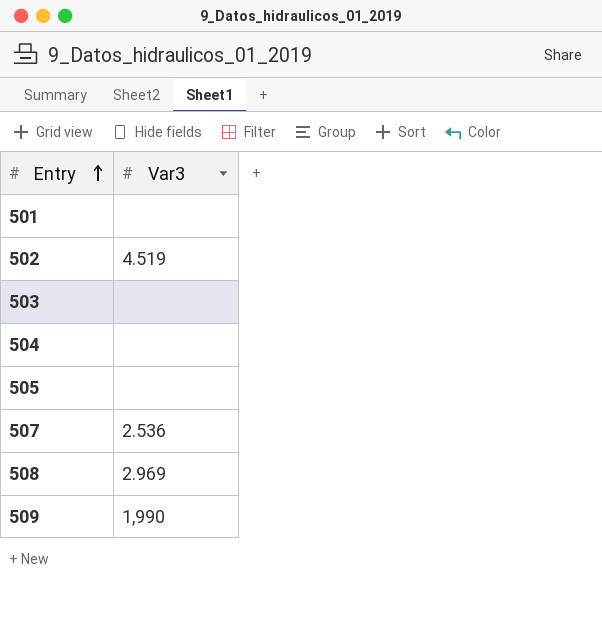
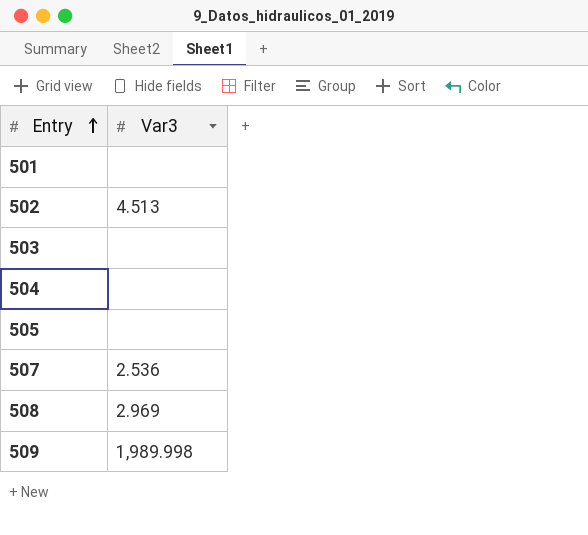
502 | Var3: 4.519 -> 4.513
509 | Var3: 1,990 -> 1,989.998

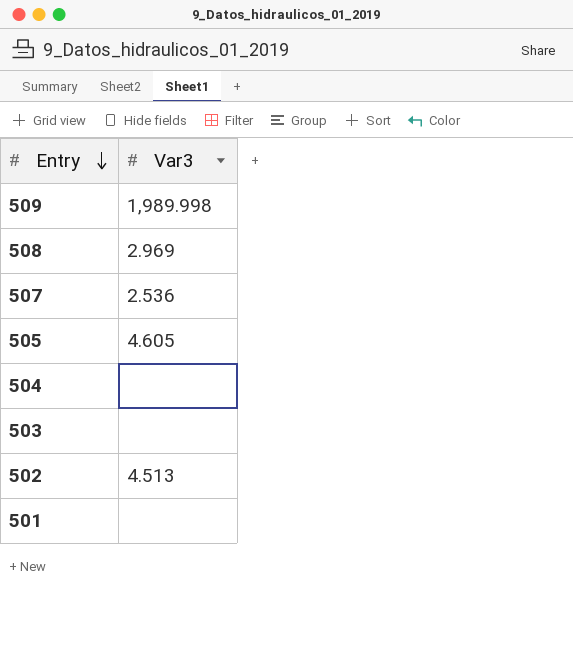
row order: Entry ascending -> Entry descending
505 | Var3: none -> 4.605

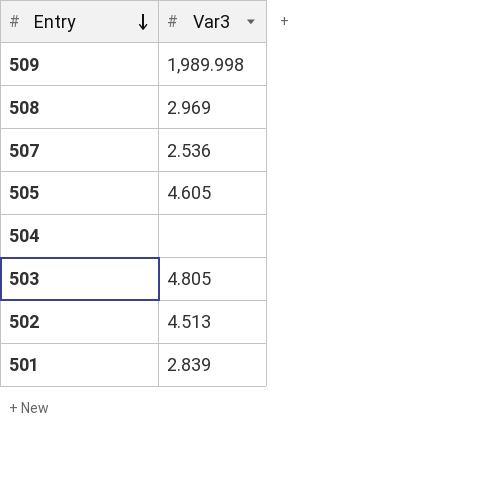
503 | Var3: none -> 4.805
501 | Var3: none -> 2.839

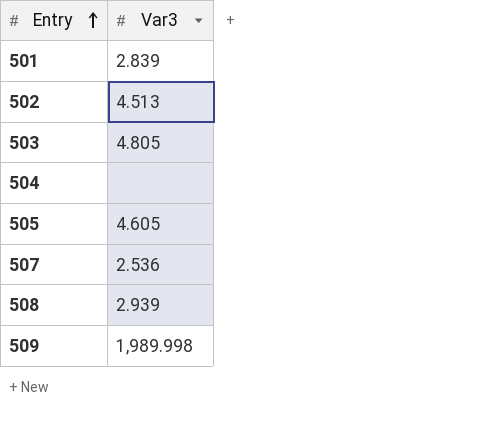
row order: Entry descending -> Entry ascending
508 | Var3: 2.969 -> 2.939

